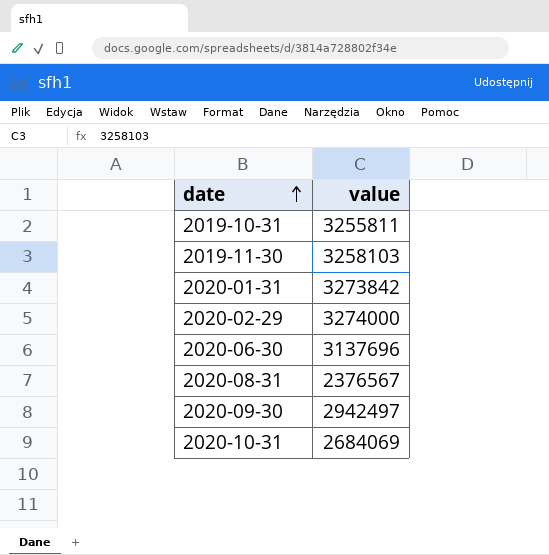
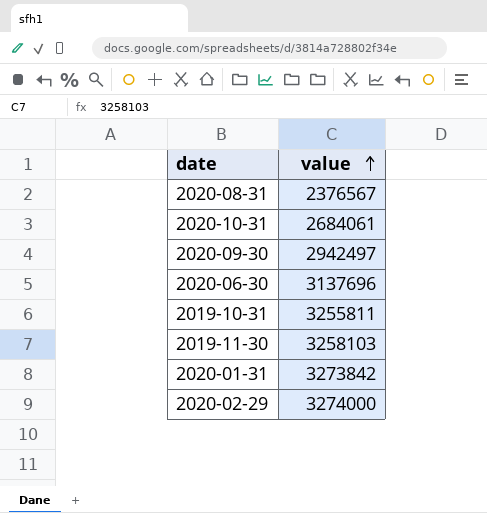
row order: date ascending -> value ascending
2020-10-31 | value: 2684069 -> 2684061

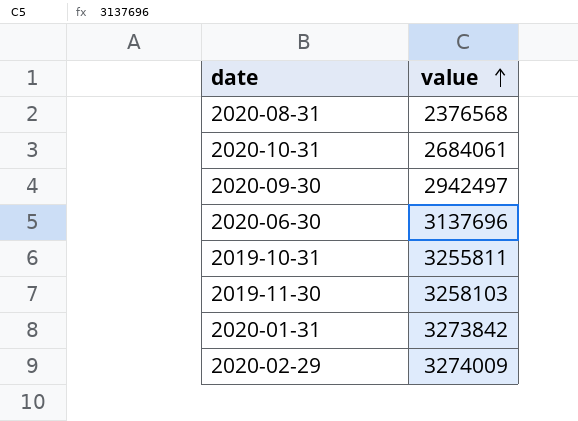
2020-08-31 | value: 2376567 -> 2376568
2020-02-29 | value: 3274000 -> 3274009

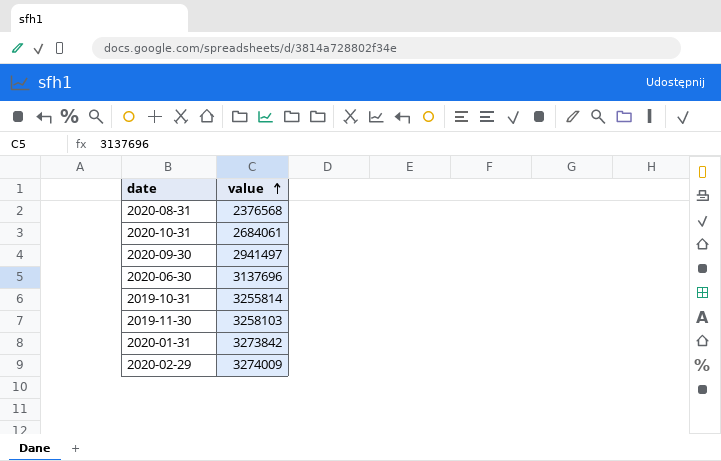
2020-09-30 | value: 2942497 -> 2941497
2019-10-31 | value: 3255811 -> 3255814

